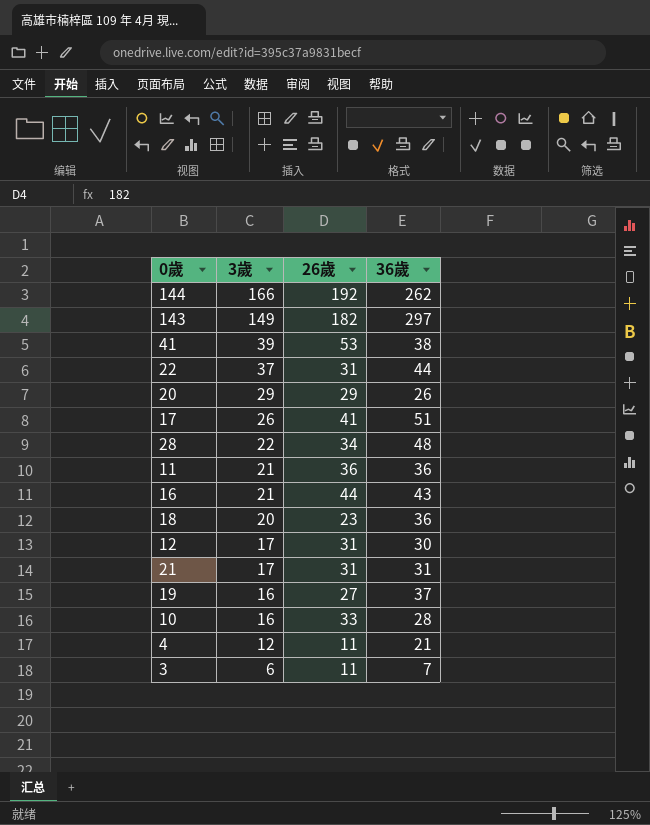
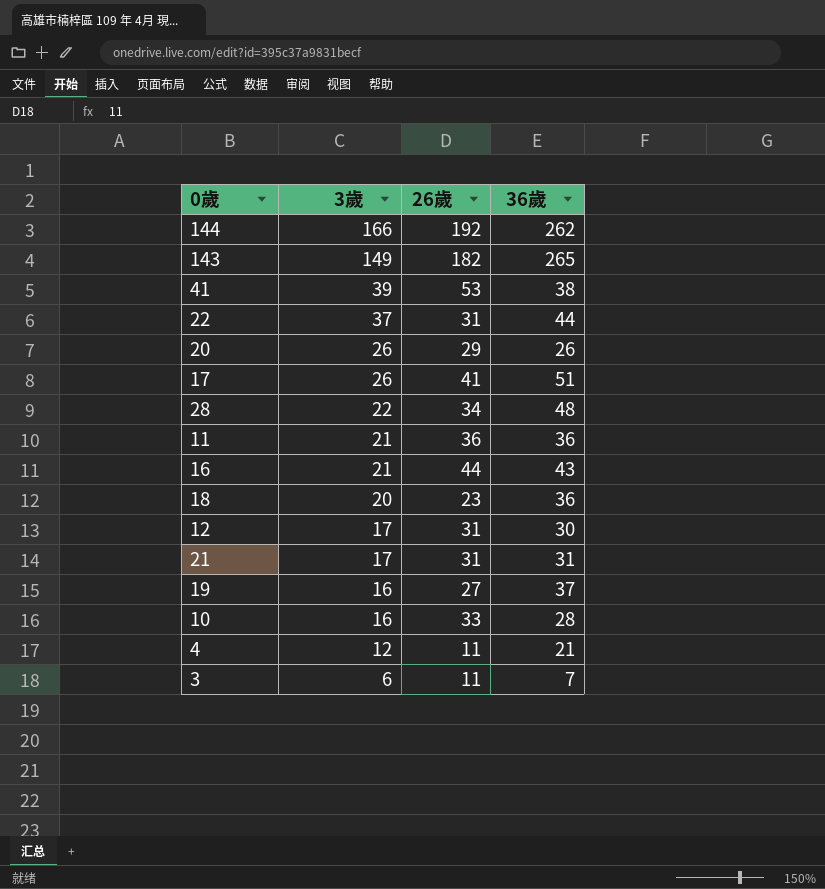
143 | 36歲: 297 -> 265
20 | 3歲: 29 -> 26

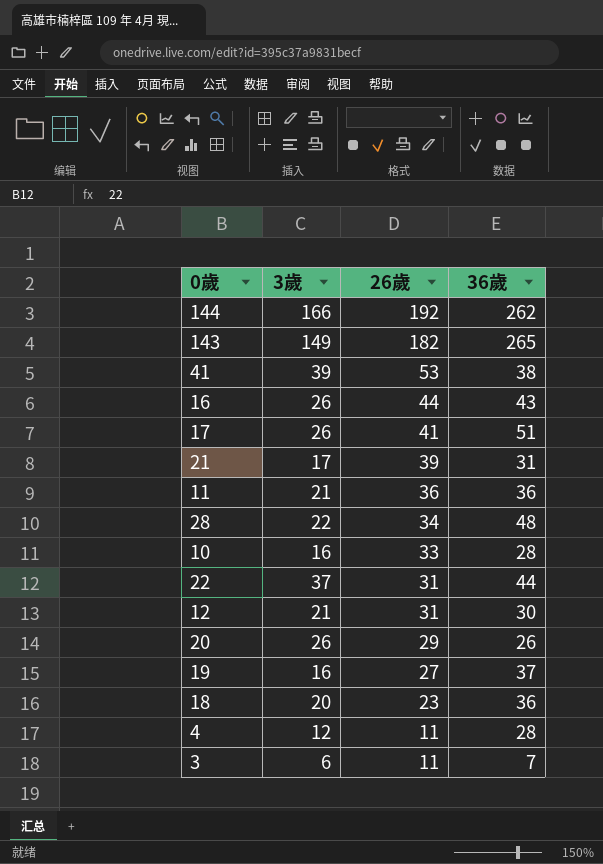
row order: 3歲 descending -> 26歲 descending
16 | 3歲: 21 -> 26
21 | 26歲: 31 -> 39
12 | 3歲: 17 -> 21
4 | 36歲: 21 -> 28

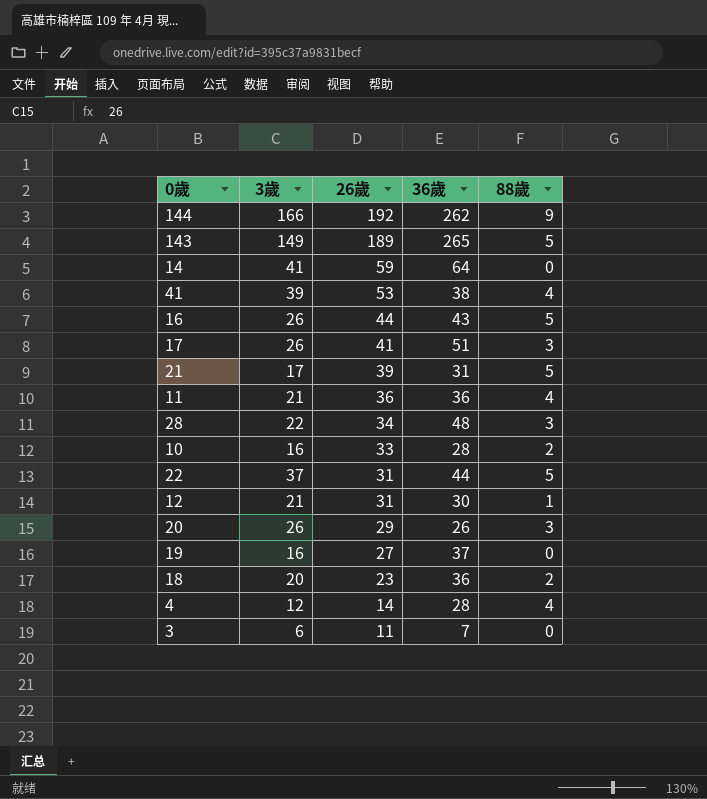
column 88歲 | position: none -> 5
143 | 26歲: 182 -> 189
row 14: none -> 41 | 59 | 64 | 0
4 | 26歲: 11 -> 14

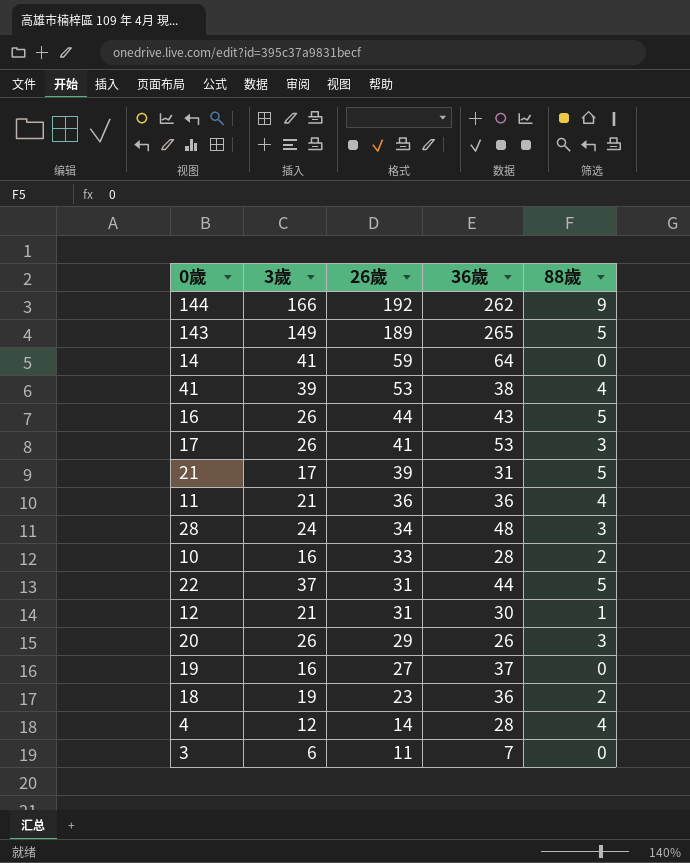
17 | 36歲: 51 -> 53
28 | 3歲: 22 -> 24
18 | 3歲: 20 -> 19

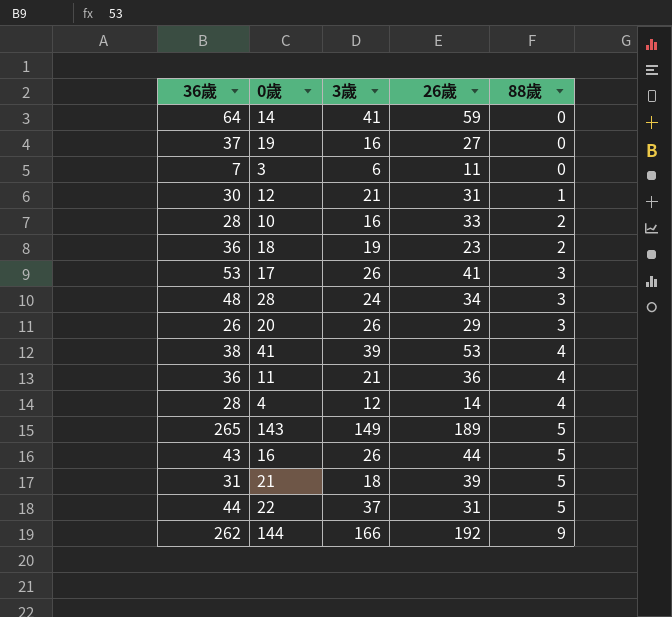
row order: 26歲 descending -> 88歲 ascending
column 36歲 | position: 4 -> 1
21 | 3歲: 17 -> 18

